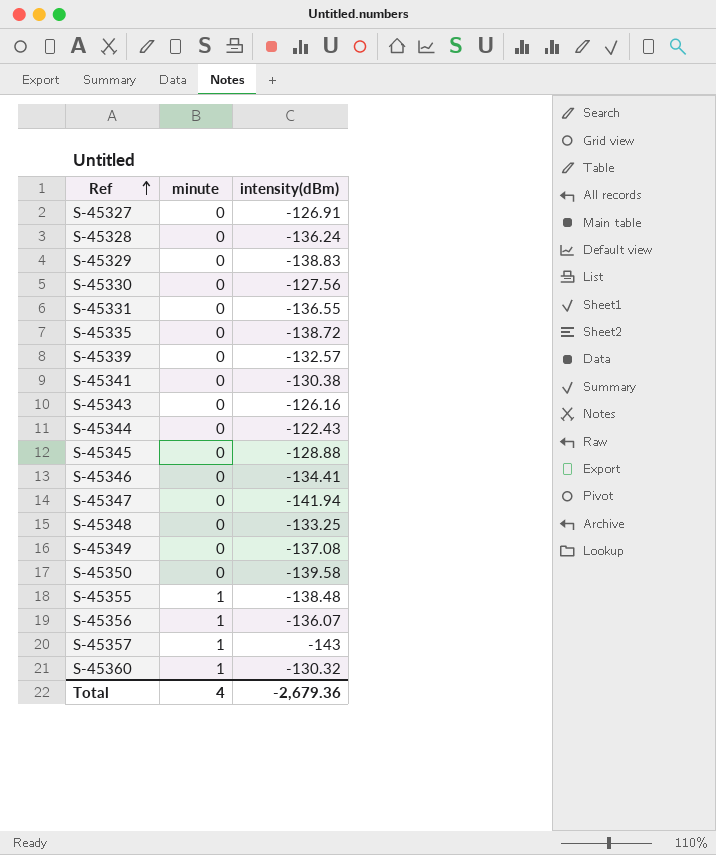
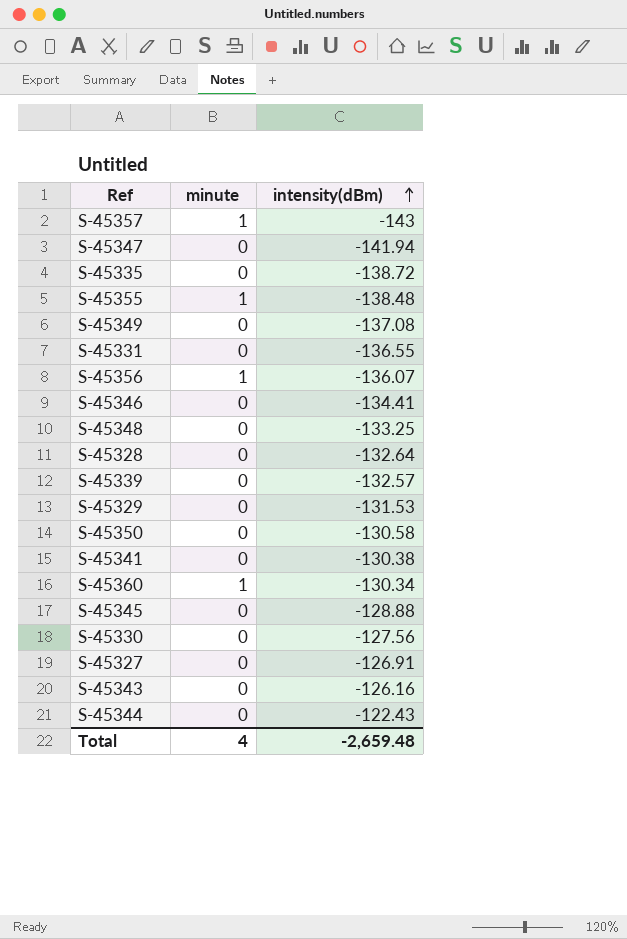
row order: Ref ascending -> intensity(dBm) ascending
S-45328 | intensity(dBm): -136.24 -> -132.64
S-45329 | intensity(dBm): -138.83 -> -131.53
S-45350 | intensity(dBm): -139.58 -> -130.58
S-45360 | intensity(dBm): -130.32 -> -130.34
Total | intensity(dBm): -2,679.36 -> -2,659.48

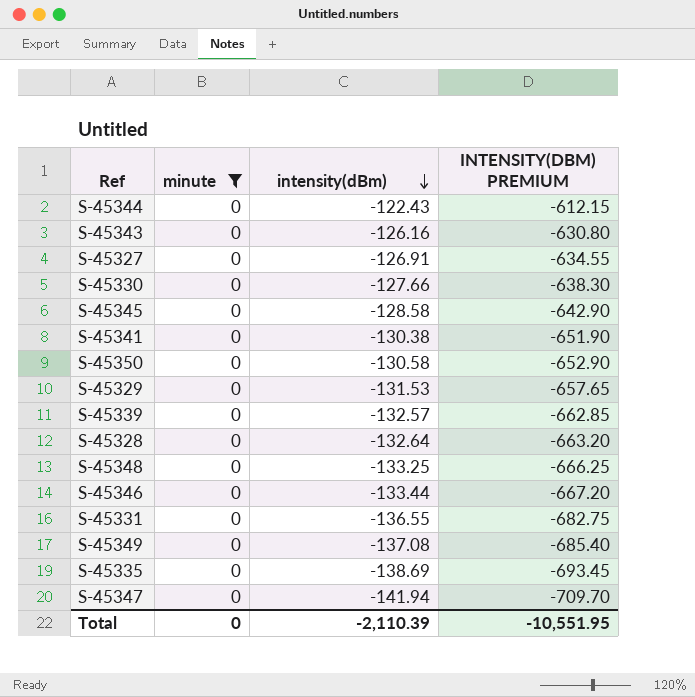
filter: none -> minute = 0
row order: intensity(dBm) ascending -> intensity(dBm) descending
column INTENSITY(DBM) PREMIUM | formula: none -> [intensity(dBm)] * 5
S-45330 | intensity(dBm): -127.56 -> -127.66
S-45345 | intensity(dBm): -128.88 -> -128.58
S-45346 | intensity(dBm): -134.41 -> -133.44
S-45335 | intensity(dBm): -138.72 -> -138.69
Total | minute: 4 -> 0
Total | intensity(dBm): -2,659.48 -> -2,110.39

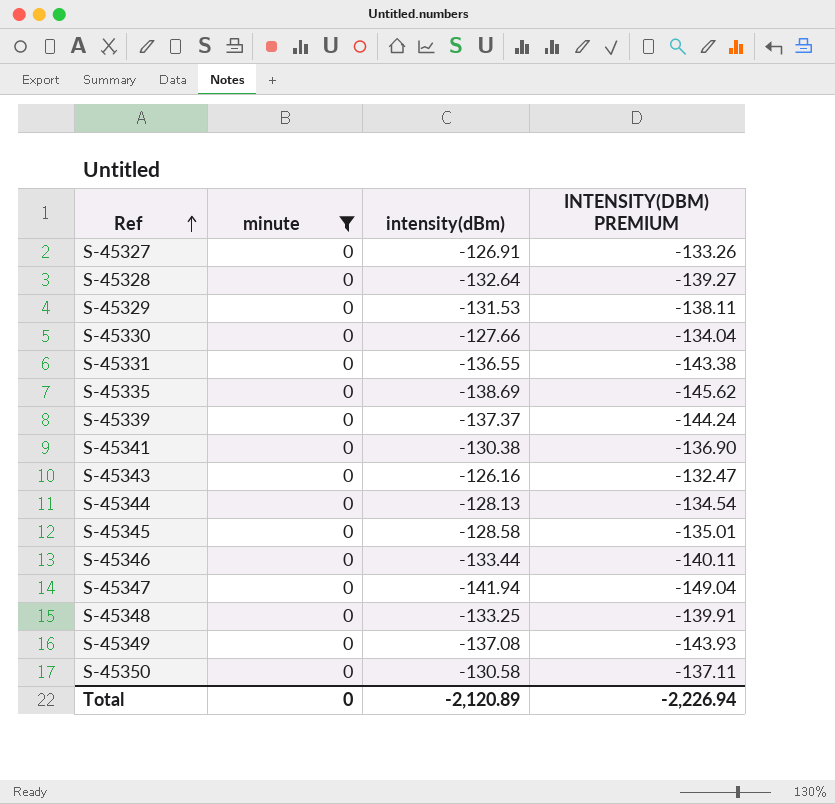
row order: intensity(dBm) descending -> Ref ascending
column INTENSITY(DBM) PREMIUM | formula: [intensity(dBm)] * 5 -> [intensity(dBm)] * 1.05
S-45339 | intensity(dBm): -132.57 -> -137.37
S-45344 | intensity(dBm): -122.43 -> -128.13
Total | intensity(dBm): -2,110.39 -> -2,120.89
Total | INTENSITY(DBM) PREMIUM: -10,551.95 -> -2,226.94

